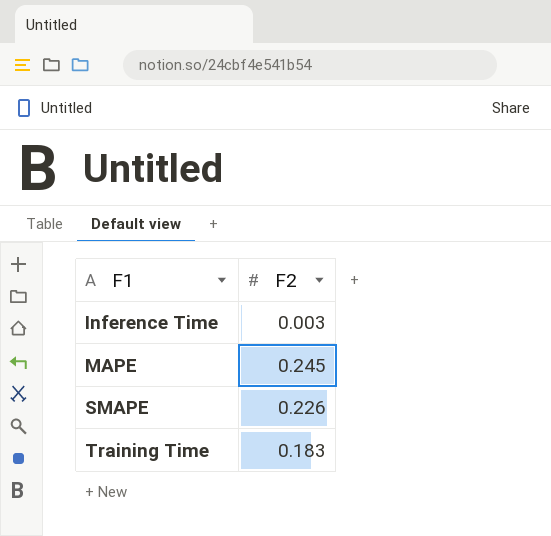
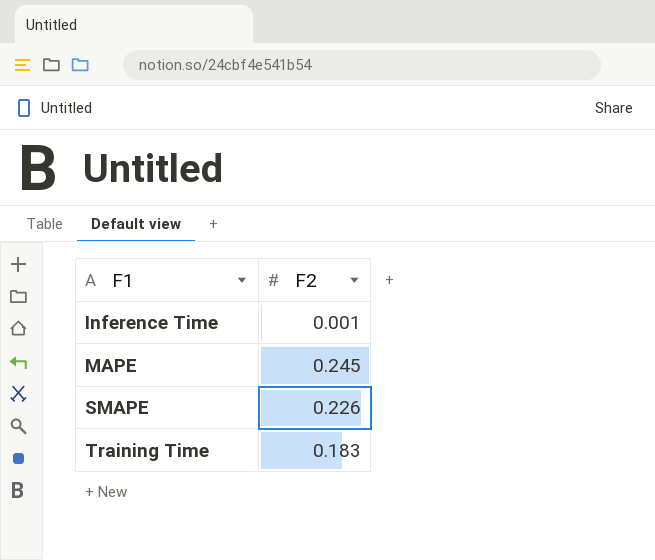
Inference Time | F2: 0.003 -> 0.001

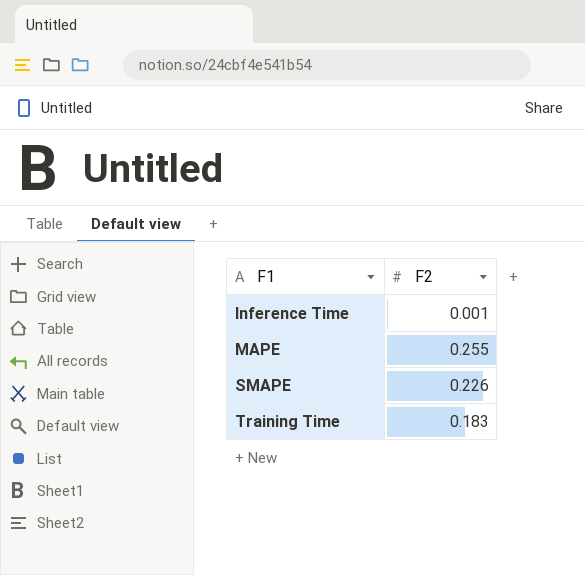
MAPE | F2: 0.245 -> 0.255

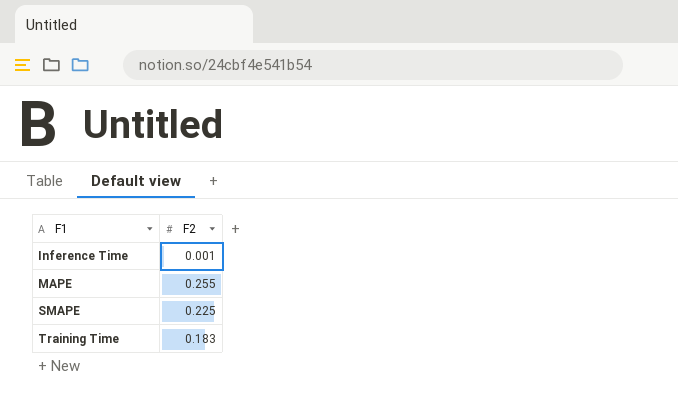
SMAPE | F2: 0.226 -> 0.225

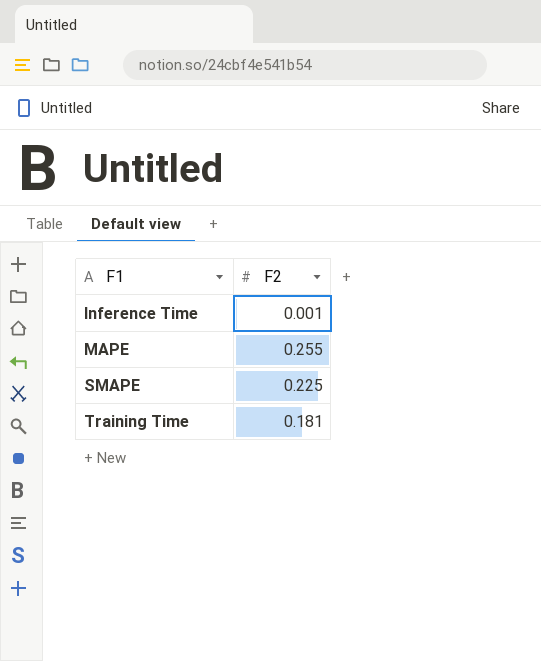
Training Time | F2: 0.183 -> 0.181

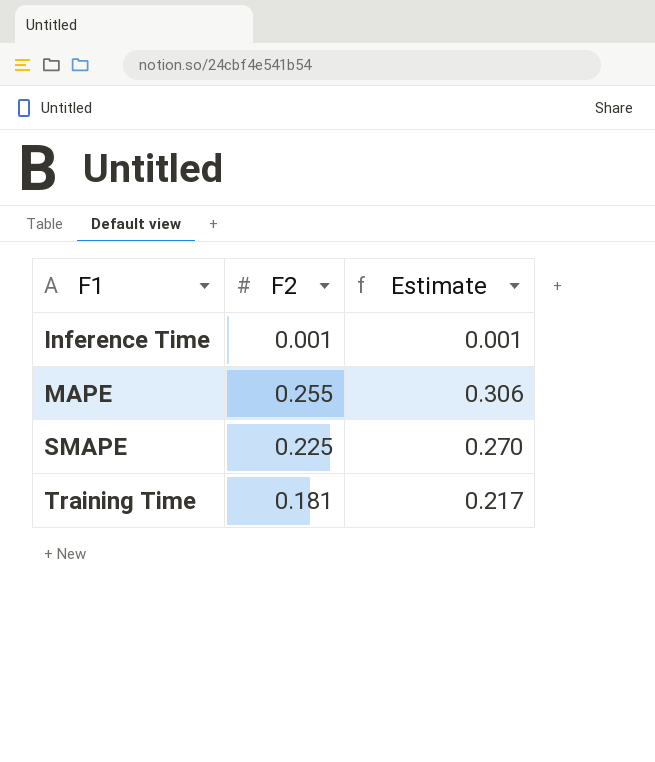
column Estimate | formula: none -> [F2] * 1.2

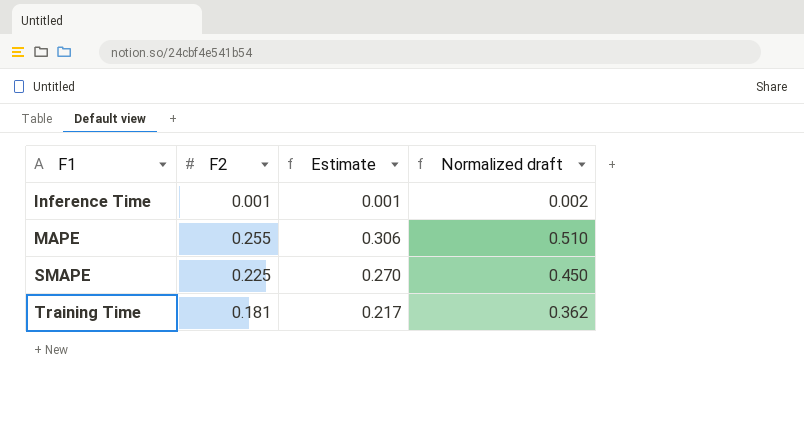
column Normalized draft | formula: none -> [F2] * 2

